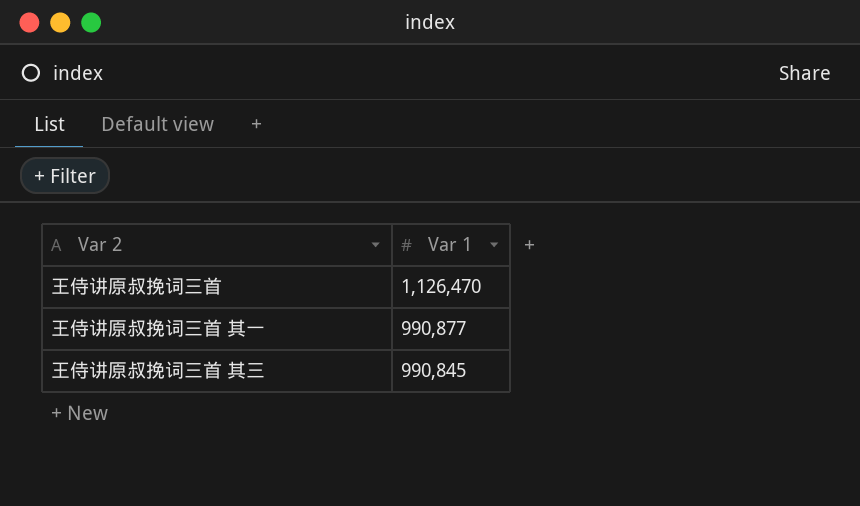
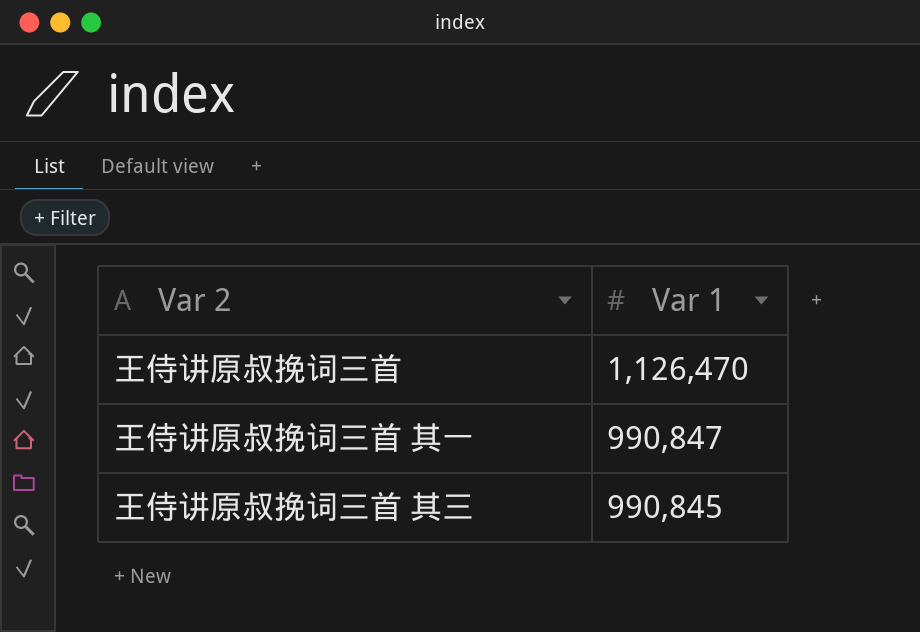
王侍讲原叔挽词三首 其一 | Var 1: 990,877 -> 990,847

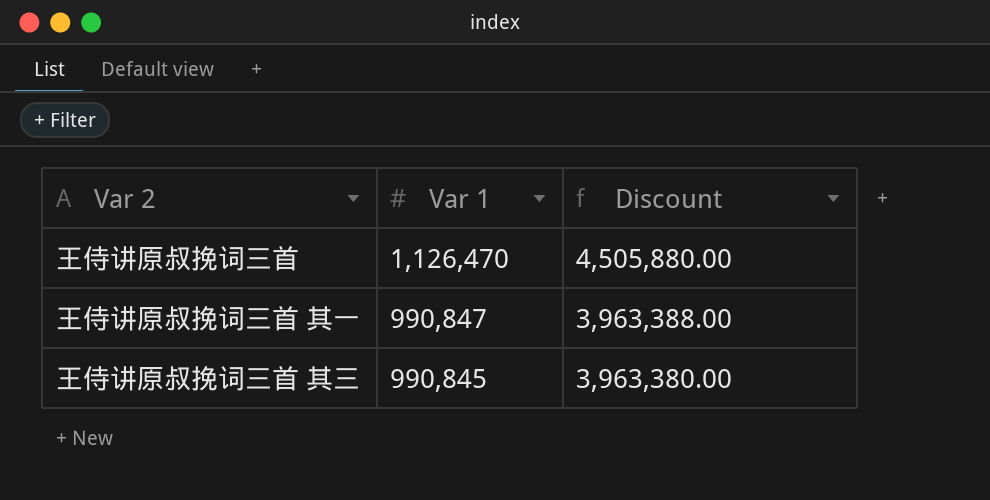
column Discount | formula: none -> [Var 1] * 4

